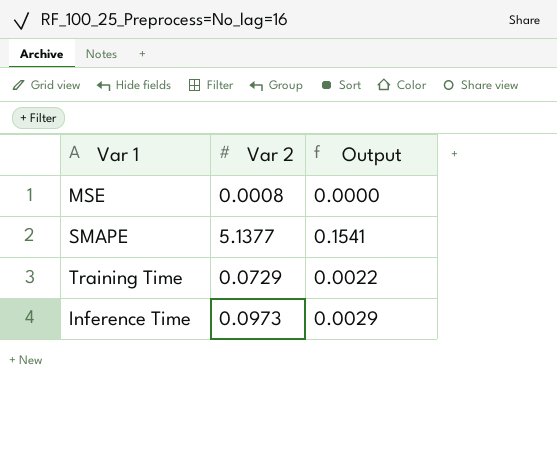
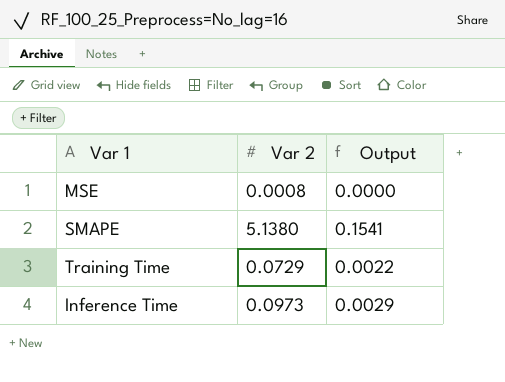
SMAPE | Var 2: 5.1377 -> 5.1380

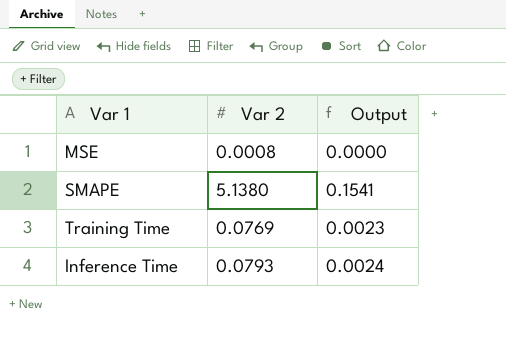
Training Time | Var 2: 0.0729 -> 0.0769
Training Time | Output: 0.0022 -> 0.0023
Inference Time | Var 2: 0.0973 -> 0.0793
Inference Time | Output: 0.0029 -> 0.0024

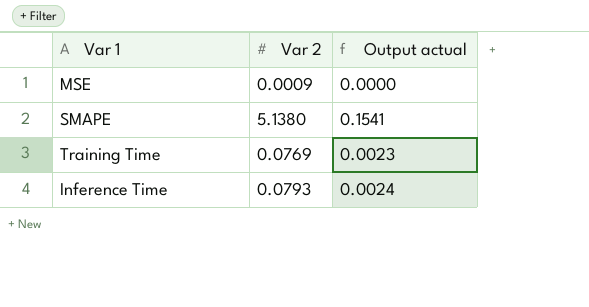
column name: Output -> Output actual
MSE | Var 2: 0.0008 -> 0.0009

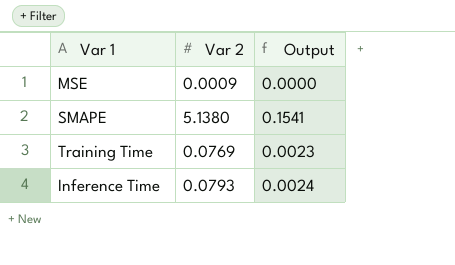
column name: Output actual -> Output

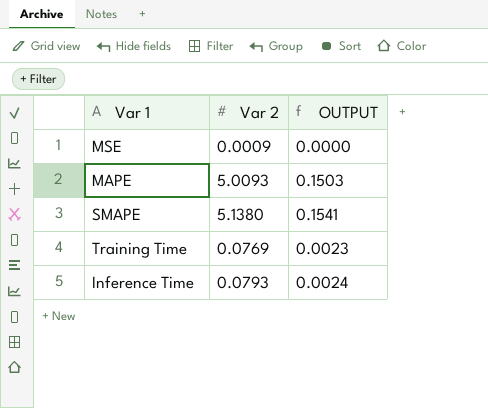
column name: Output -> OUTPUT
row MAPE: none -> 5.0093 | 0.1503

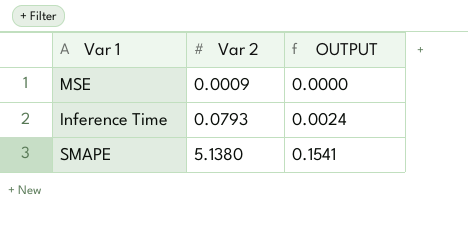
row order: none -> Var 2 ascending
row MAPE: 5.0093 | 0.1503 -> none
row Training Time: 0.0769 | 0.0023 -> none

